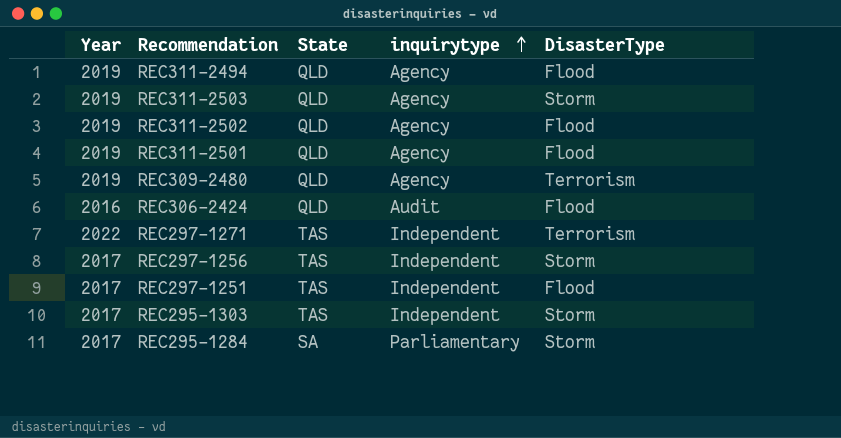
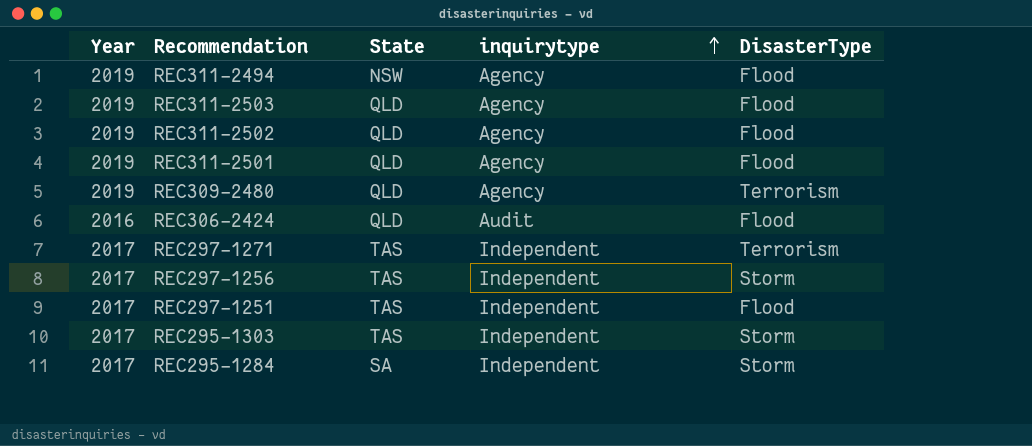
REC311-2494 | State: QLD -> NSW
REC311-2503 | DisasterType: Storm -> Flood
REC297-1271 | Year: 2022 -> 2017
REC295-1284 | inquirytype: Parliamentary -> Independent

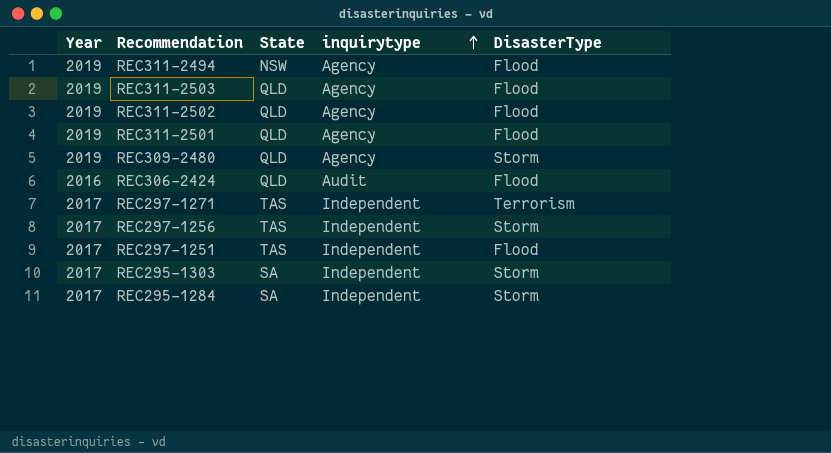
REC309-2480 | DisasterType: Terrorism -> Storm
REC295-1303 | State: TAS -> SA

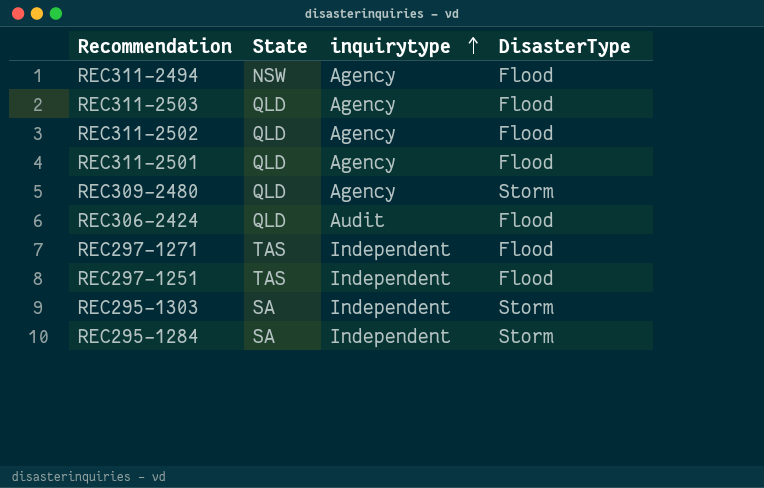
column Year | position: 1 -> none
row REC297-1256: 2017 | TAS | Independent | Storm -> none
REC297-1271 | DisasterType: Terrorism -> Flood

